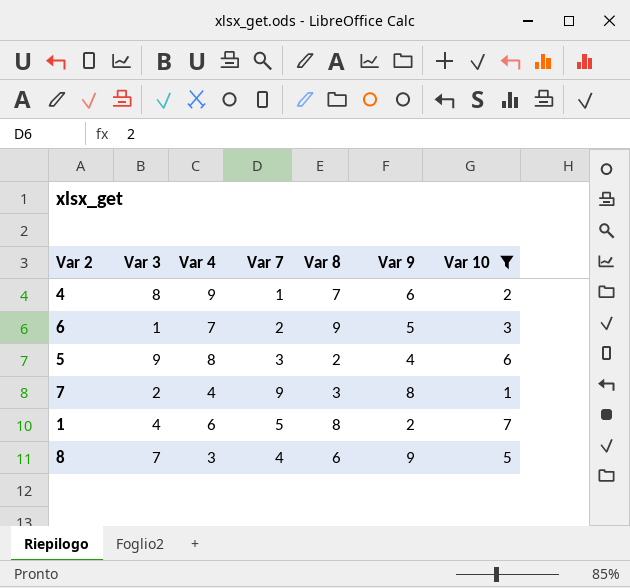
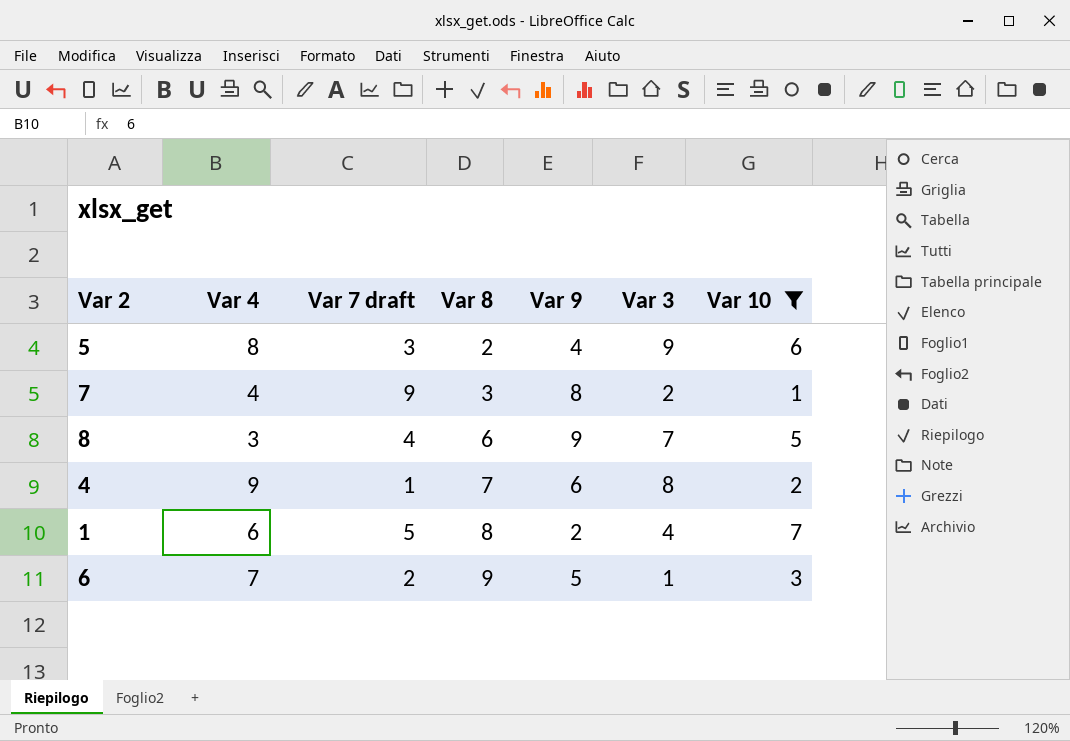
row order: none -> Var 8 ascending
column name: Var 7 -> Var 7 draft
column Var 3 | position: 2 -> 6

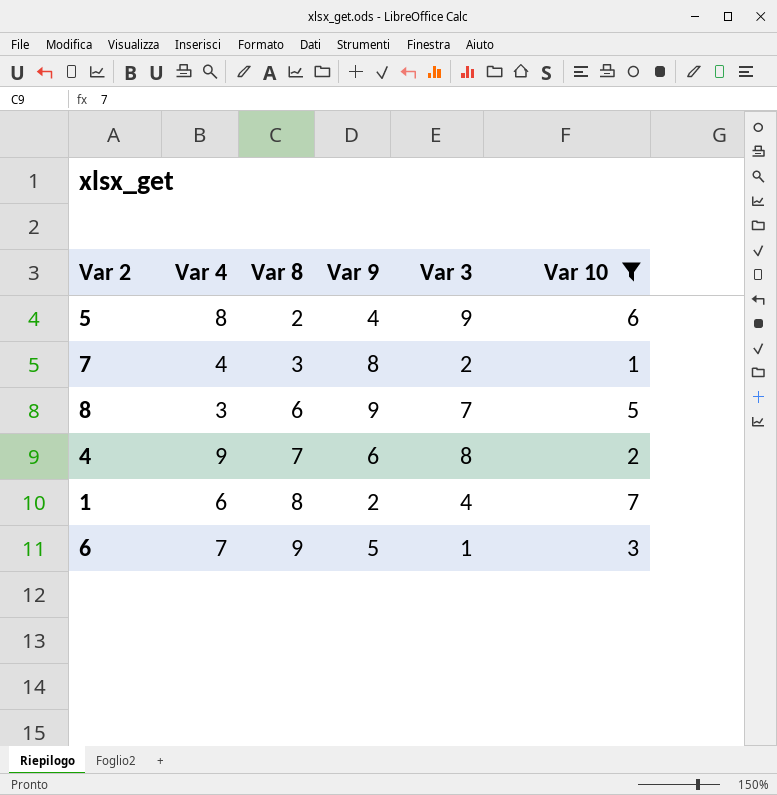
column Var 7 draft | position: 3 -> none

